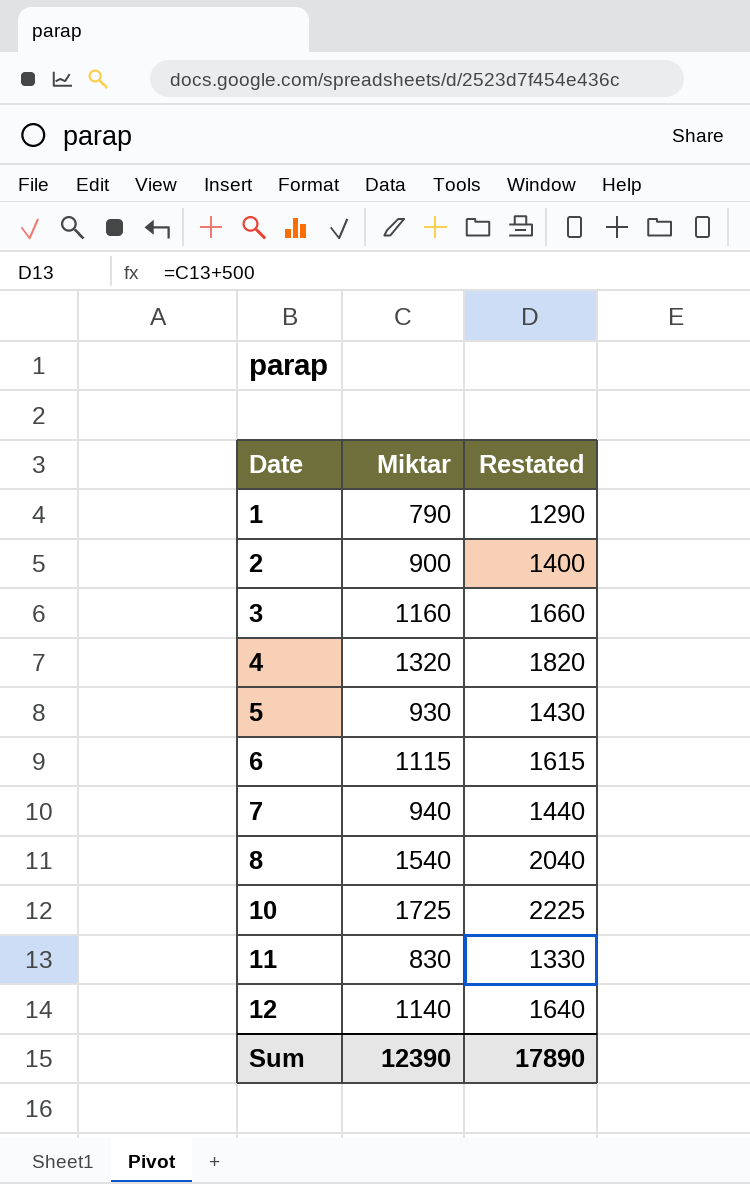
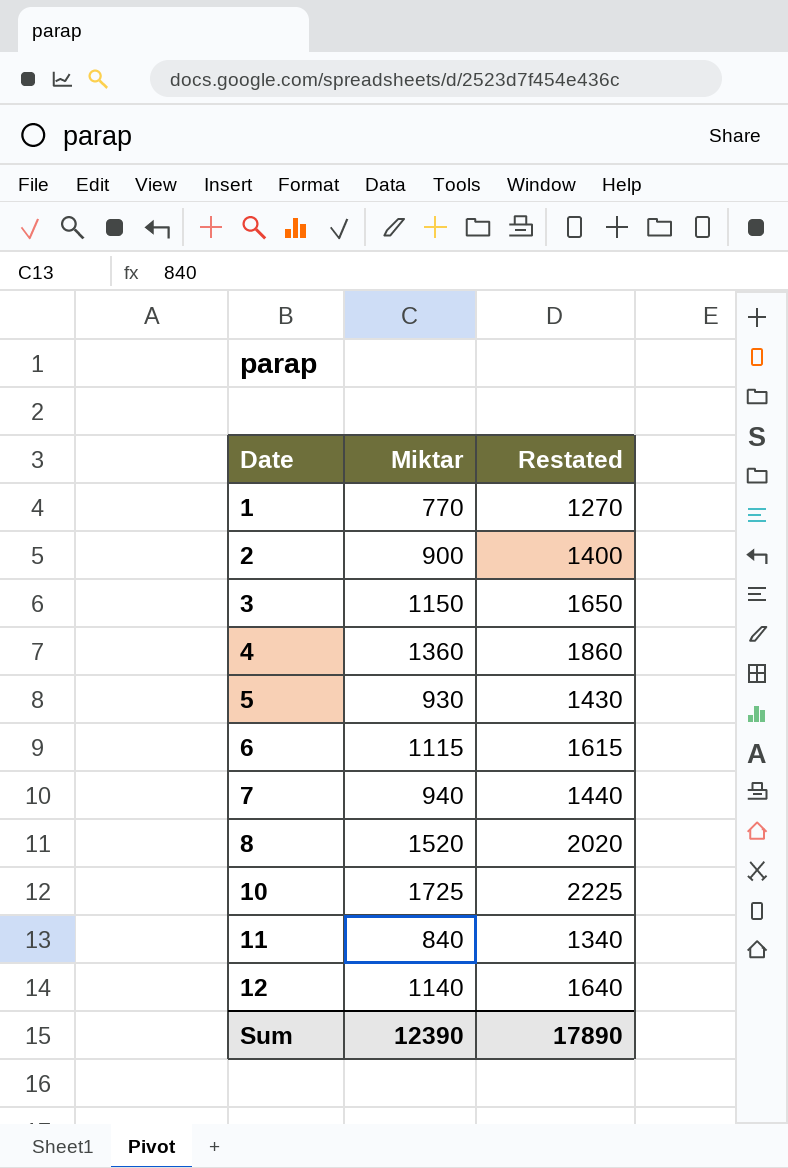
1 | Miktar: 790 -> 770
1 | Restated: 1290 -> 1270
3 | Miktar: 1160 -> 1150
3 | Restated: 1660 -> 1650
4 | Miktar: 1320 -> 1360
4 | Restated: 1820 -> 1860
8 | Miktar: 1540 -> 1520
8 | Restated: 2040 -> 2020
11 | Miktar: 830 -> 840
11 | Restated: 1330 -> 1340

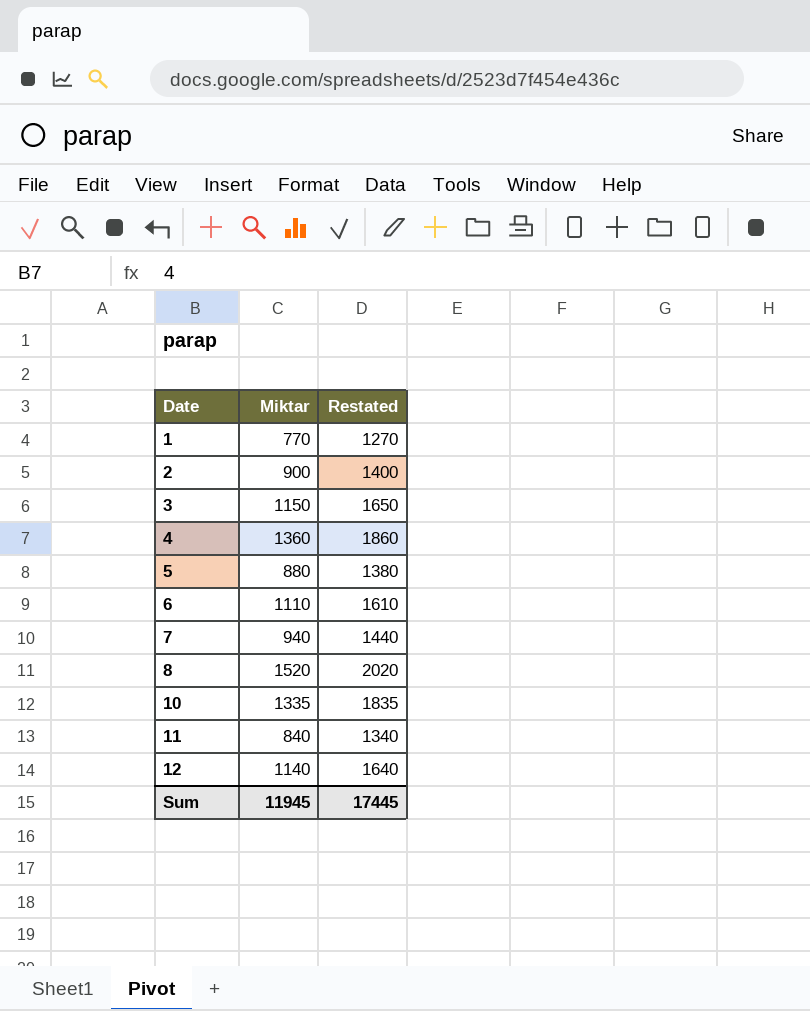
5 | Miktar: 930 -> 880
5 | Restated: 1430 -> 1380
6 | Miktar: 1115 -> 1110
6 | Restated: 1615 -> 1610
10 | Miktar: 1725 -> 1335
10 | Restated: 2225 -> 1835
Sum | Miktar: 12390 -> 11945
Sum | Restated: 17890 -> 17445

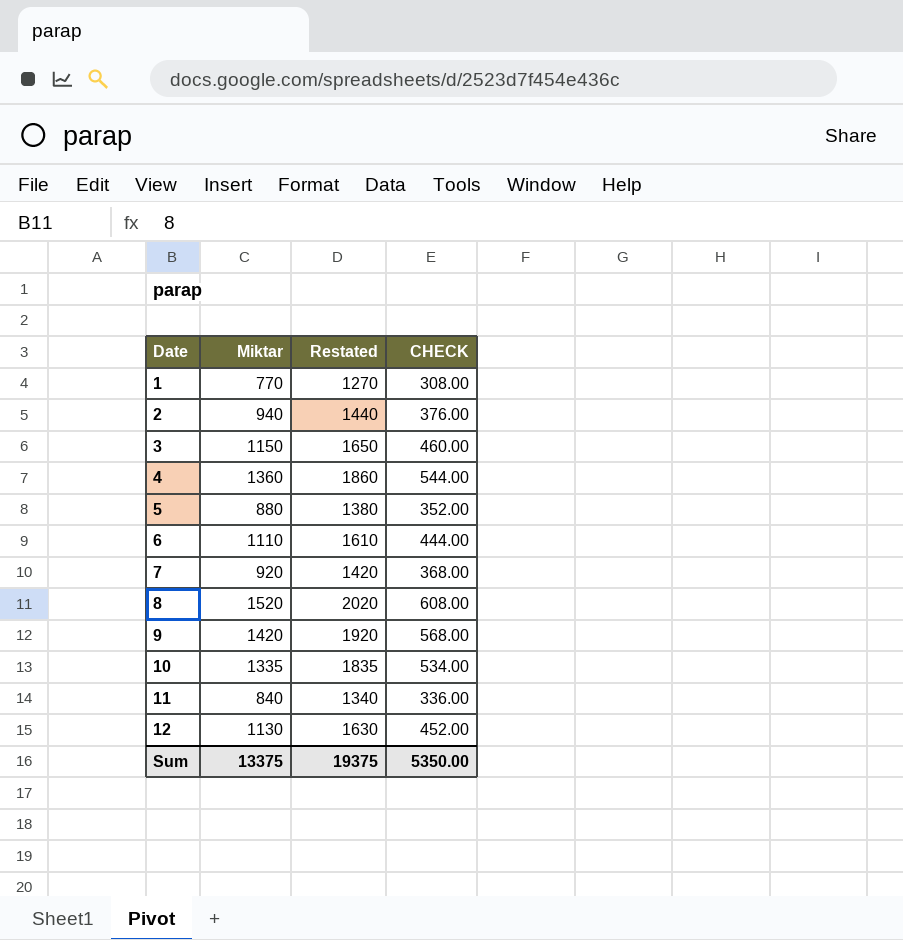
column CHECK | formula: none -> [Miktar] * 0.4
2 | Miktar: 900 -> 940
2 | Restated: 1400 -> 1440
7 | Miktar: 940 -> 920
7 | Restated: 1440 -> 1420
row 9: none -> 1420 | 1920 | 568.00
12 | Miktar: 1140 -> 1130
12 | Restated: 1640 -> 1630
Sum | Miktar: 11945 -> 13375
Sum | Restated: 17445 -> 19375

